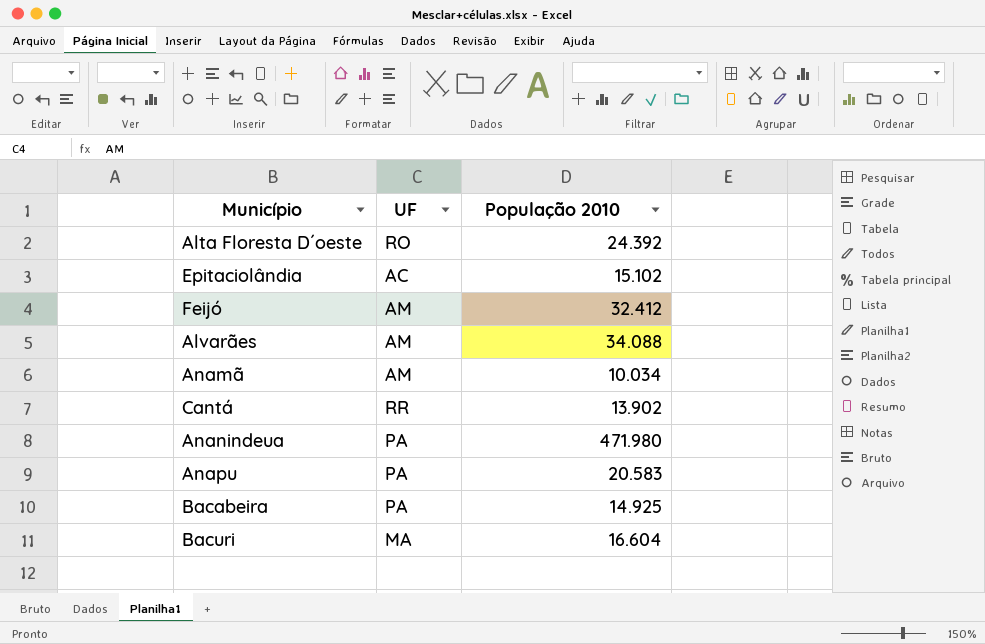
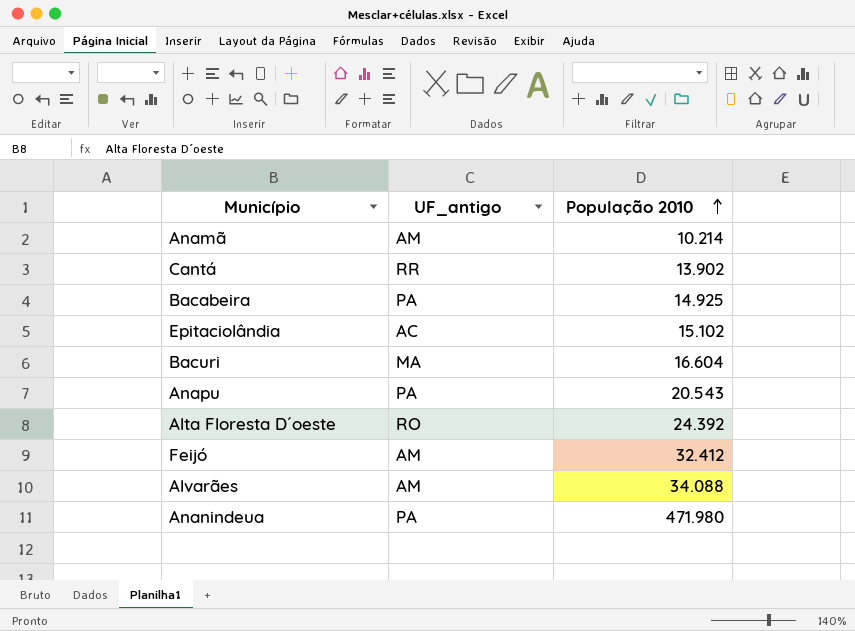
row order: none -> População 2010 ascending
column name: UF -> UF_antigo
Anamã | População 2010: 10.034 -> 10.214
Anapu | População 2010: 20.583 -> 20.543

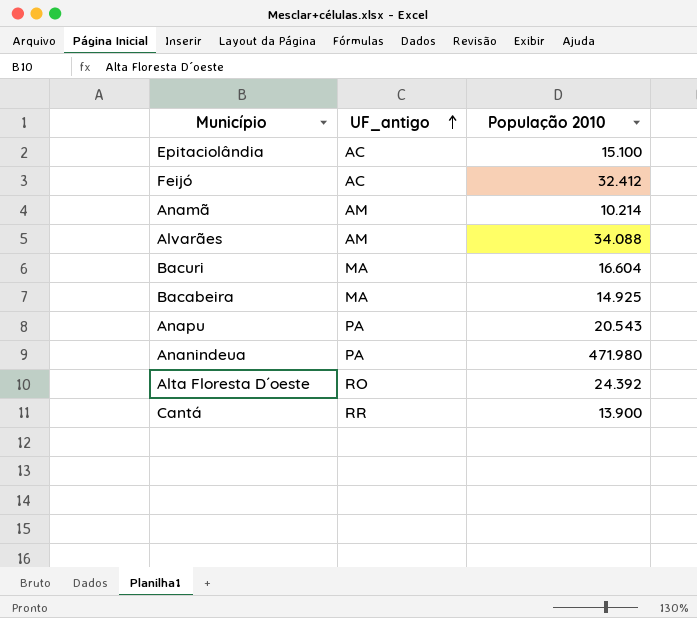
row order: População 2010 ascending -> UF_antigo ascending
Epitaciolândia | População 2010: 15.102 -> 15.100
Feijó | UF_antigo: AM -> AC
Bacabeira | UF_antigo: PA -> MA
Cantá | População 2010: 13.902 -> 13.900

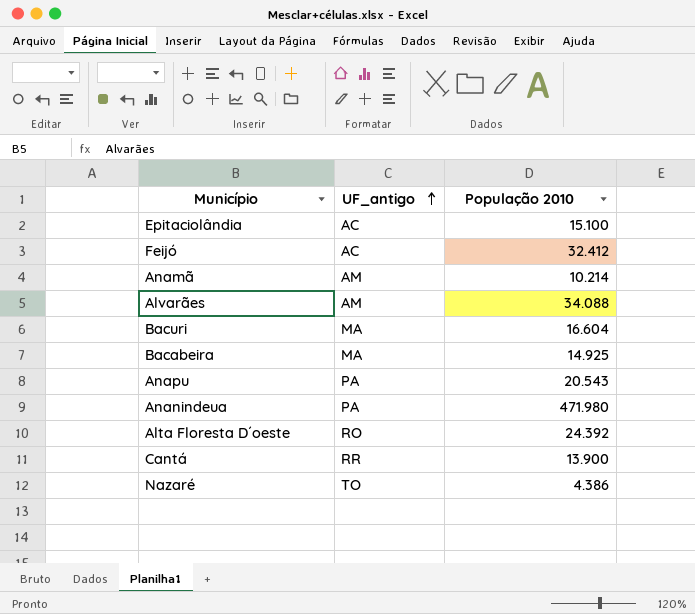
row Nazaré: none -> TO | 4.386

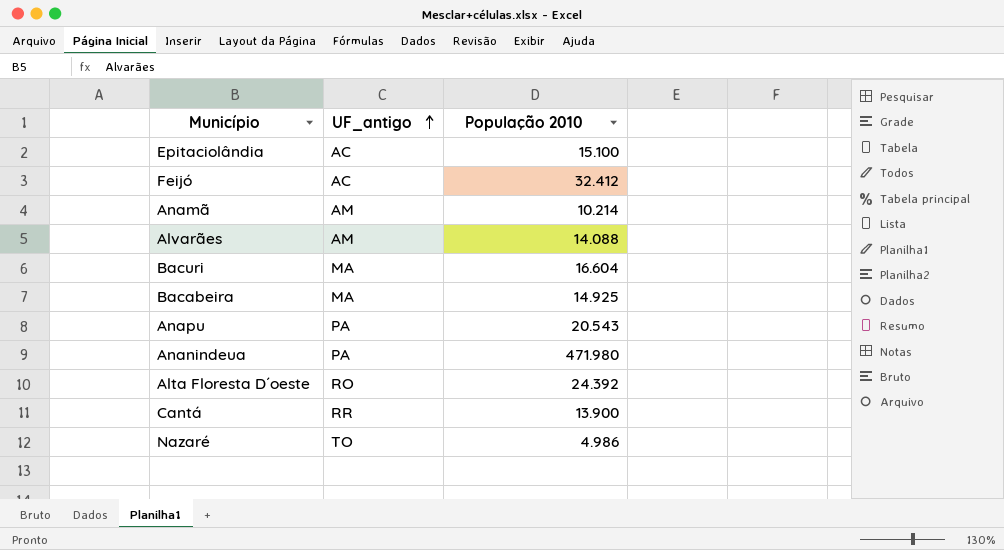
Alvarães | População 2010: 34.088 -> 14.088
Nazaré | População 2010: 4.386 -> 4.986

